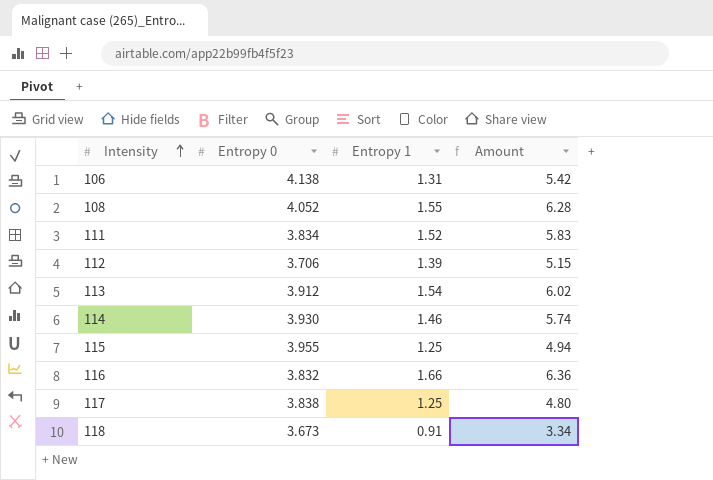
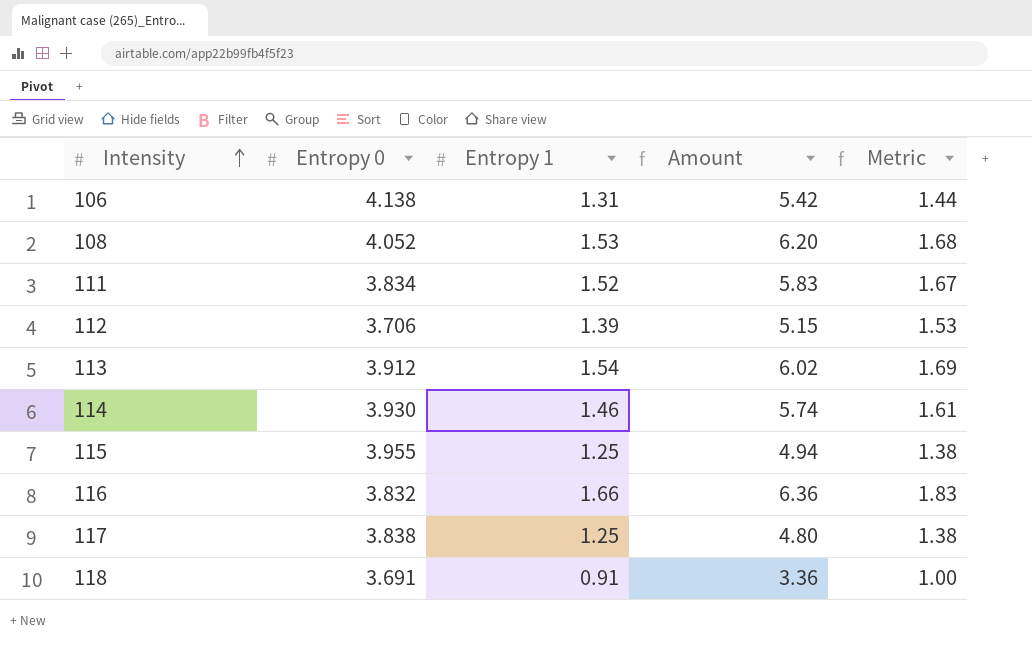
column Metric | formula: none -> [Entropy 1] * 1.1
108 | Entropy 1: 1.55 -> 1.53
108 | Amount: 6.28 -> 6.20
118 | Entropy 0: 3.673 -> 3.691
118 | Amount: 3.34 -> 3.36

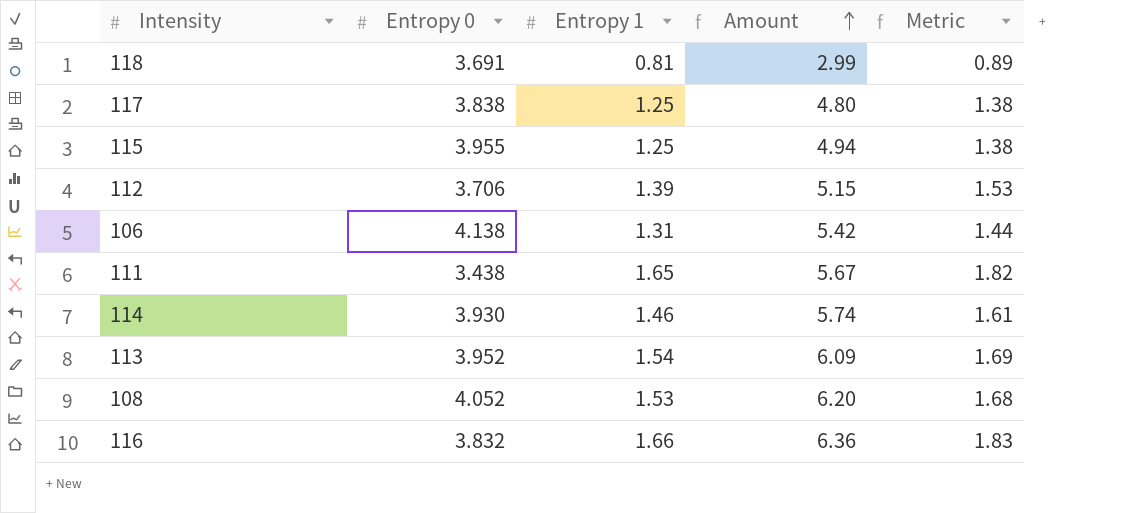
row order: Intensity ascending -> Amount ascending
118 | Entropy 1: 0.91 -> 0.81
118 | Amount: 3.36 -> 2.99
118 | Metric: 1.00 -> 0.89
111 | Entropy 0: 3.834 -> 3.438
111 | Entropy 1: 1.52 -> 1.65
111 | Amount: 5.83 -> 5.67
111 | Metric: 1.67 -> 1.82
113 | Entropy 0: 3.912 -> 3.952
113 | Amount: 6.02 -> 6.09

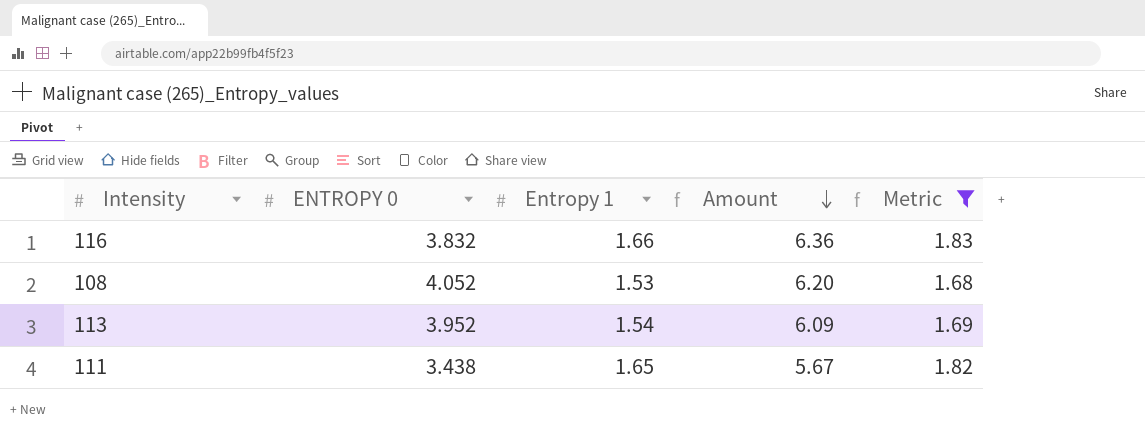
filter: none -> Metric >= 1.68
row order: Amount ascending -> Amount descending
column name: Entropy 0 -> ENTROPY 0

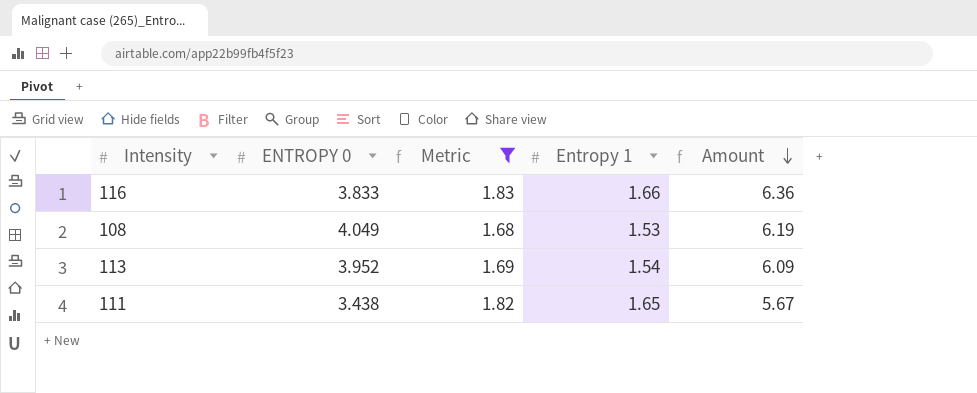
column Metric | position: 5 -> 3
116 | ENTROPY 0: 3.832 -> 3.833
108 | ENTROPY 0: 4.052 -> 4.049
108 | Amount: 6.20 -> 6.19

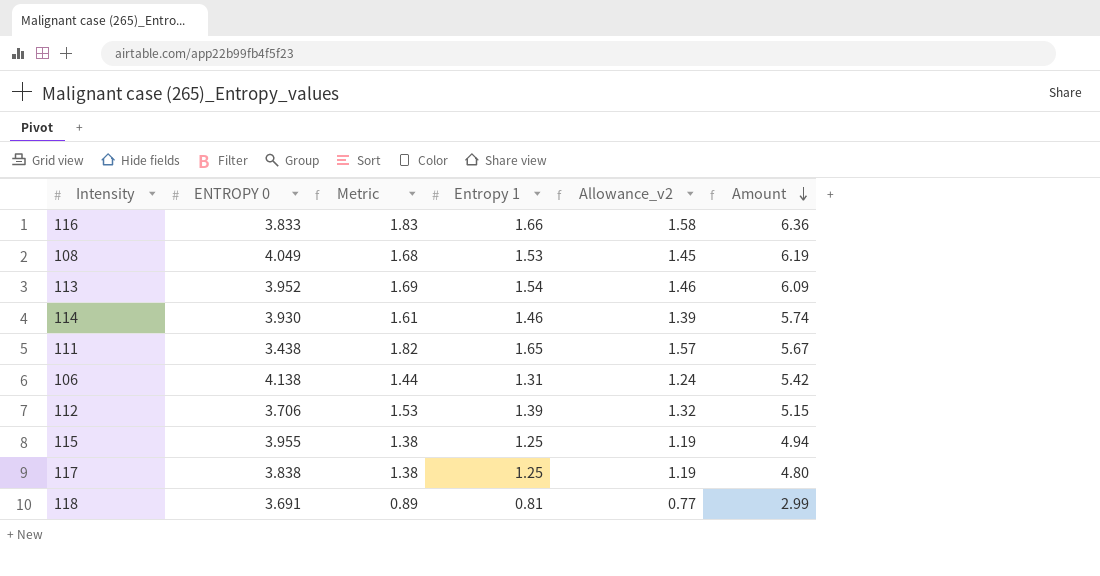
filter: Metric >= 1.68 -> none
column Allowance_v2 | formula: none -> [Entropy 1] * 0.95

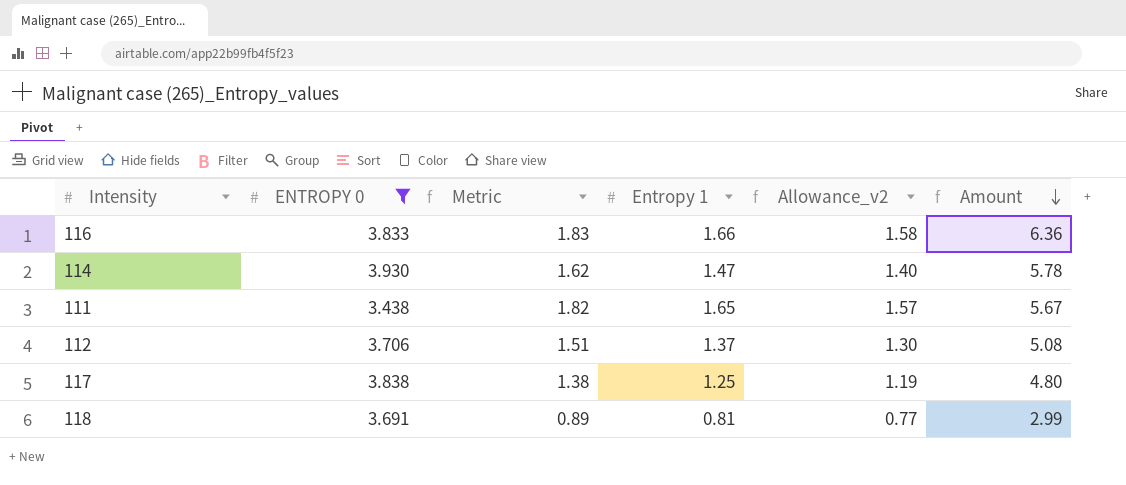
filter: none -> ENTROPY 0 <= 3.930
114 | Metric: 1.61 -> 1.62
114 | Entropy 1: 1.46 -> 1.47
114 | Allowance_v2: 1.39 -> 1.40
114 | Amount: 5.74 -> 5.78
112 | Metric: 1.53 -> 1.51
112 | Entropy 1: 1.39 -> 1.37
112 | Allowance_v2: 1.32 -> 1.30
112 | Amount: 5.15 -> 5.08

